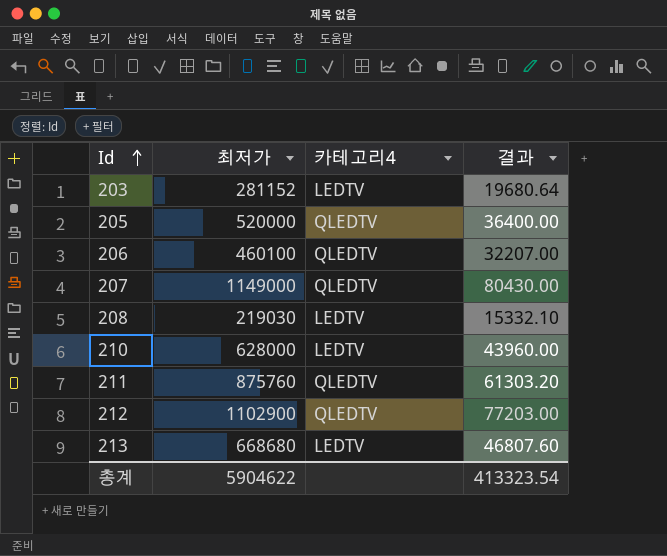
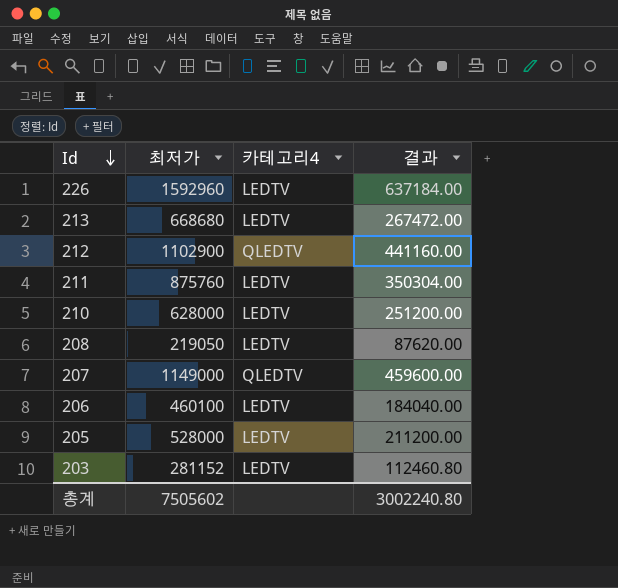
row order: Id ascending -> Id descending
column 결과 | formula: [최저가] * 0.07 -> [최저가] * 0.4
row 226: none -> 1592960 | LEDTV | 637184.00
211 | 카테고리4: QLEDTV -> LEDTV
208 | 최저가: 219030 -> 219050
206 | 카테고리4: QLEDTV -> LEDTV
205 | 최저가: 520000 -> 528000
205 | 카테고리4: QLEDTV -> LEDTV
총계 | 최저가: 5904622 -> 7505602
총계 | 결과: 413323.54 -> 3002240.80

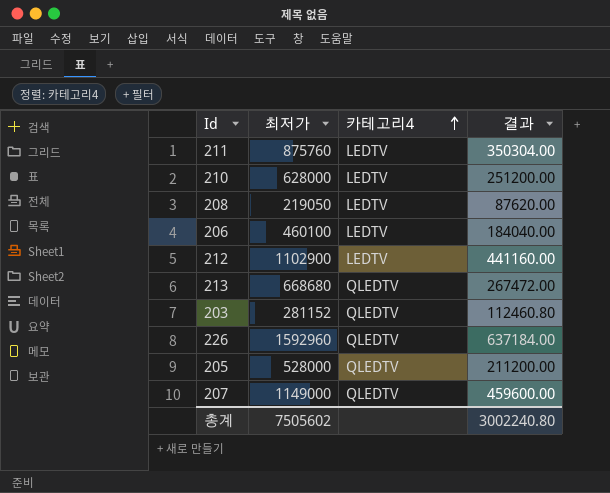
row order: Id descending -> 카테고리4 ascending
212 | 카테고리4: QLEDTV -> LEDTV
213 | 카테고리4: LEDTV -> QLEDTV
203 | 카테고리4: LEDTV -> QLEDTV
226 | 카테고리4: LEDTV -> QLEDTV
205 | 카테고리4: LEDTV -> QLEDTV

